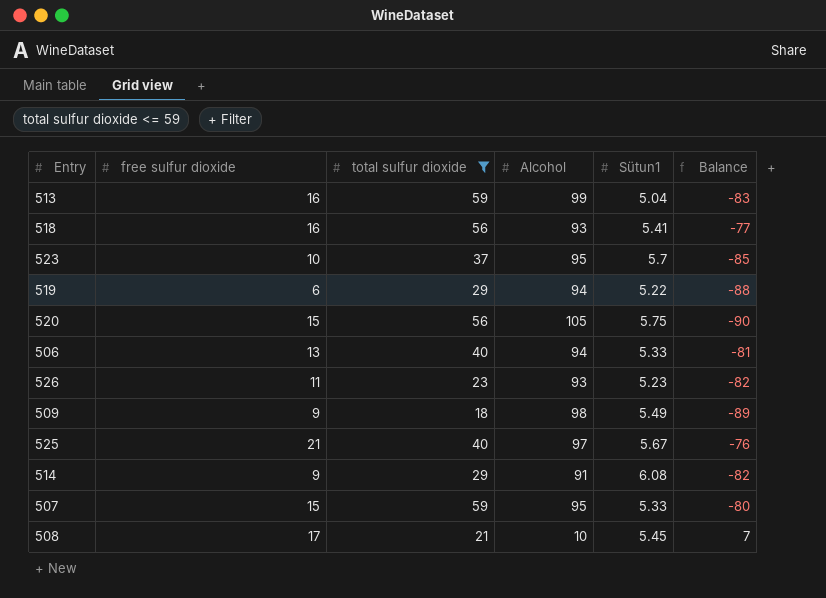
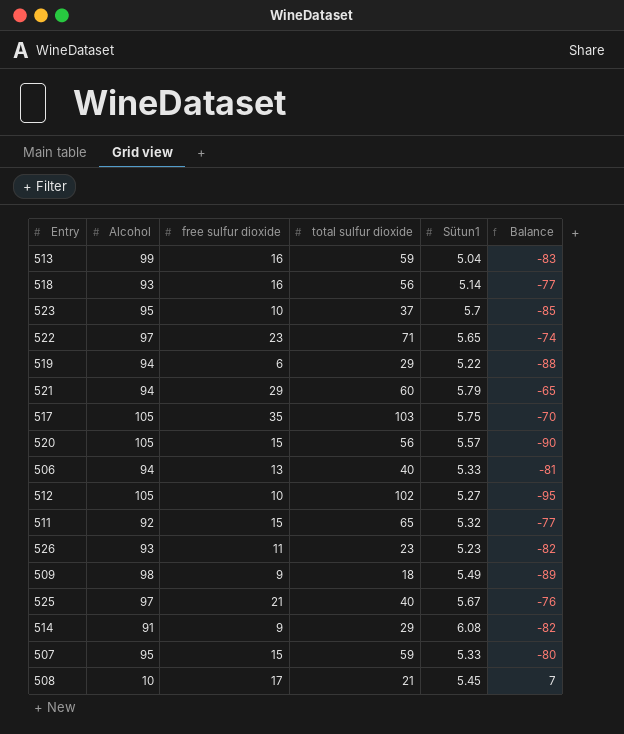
filter: total sulfur dioxide <= 59 -> none
column Alcohol | position: 4 -> 2
518 | Sütun1: 5.41 -> 5.14
520 | Sütun1: 5.75 -> 5.57

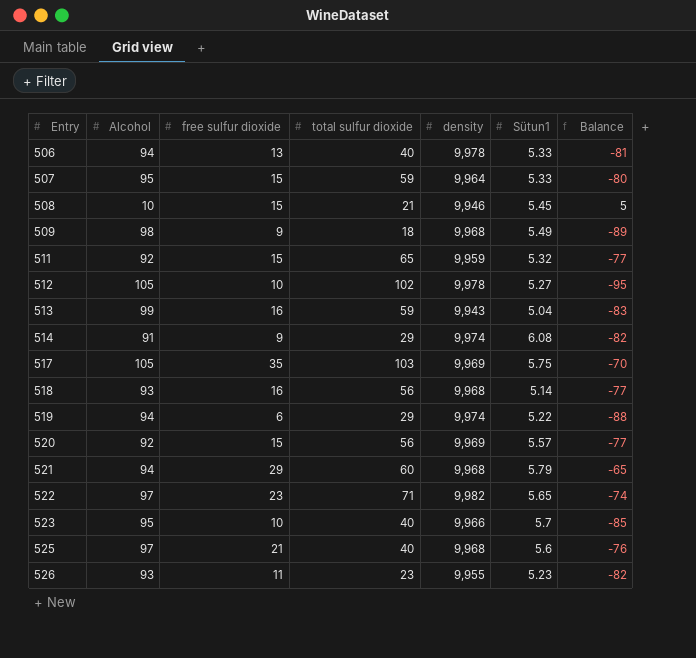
row order: none -> Entry ascending
column density | position: none -> 5
508 | free sulfur dioxide: 17 -> 15
508 | Balance: 7 -> 5
520 | Alcohol: 105 -> 92
520 | Balance: -90 -> -77
523 | total sulfur dioxide: 37 -> 40
525 | Sütun1: 5.67 -> 5.6

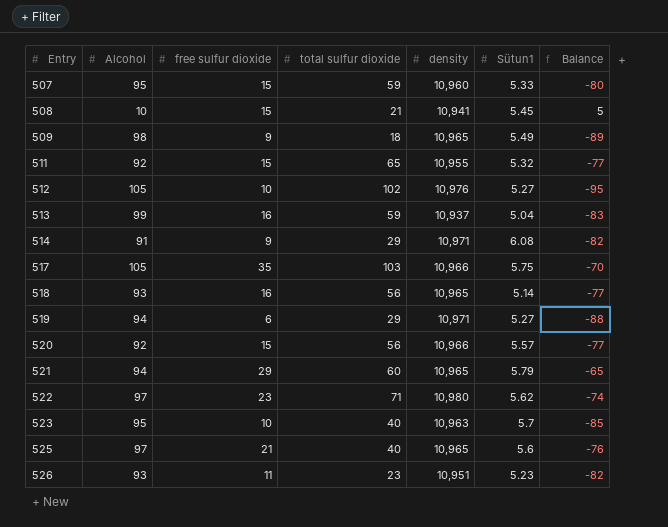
row 506: 94 | 13 | 40 | 9,978 | 5.33 | -81 -> none
507 | density: 9,964 -> 10,960
508 | density: 9,946 -> 10,941
509 | density: 9,968 -> 10,965
511 | density: 9,959 -> 10,955
512 | density: 9,978 -> 10,976
513 | density: 9,943 -> 10,937
514 | density: 9,974 -> 10,971
517 | density: 9,969 -> 10,966
518 | density: 9,968 -> 10,965
519 | density: 9,974 -> 10,971
519 | Sütun1: 5.22 -> 5.27
520 | density: 9,969 -> 10,966
521 | density: 9,968 -> 10,965
522 | density: 9,982 -> 10,980
522 | Sütun1: 5.65 -> 5.62
523 | density: 9,966 -> 10,963
525 | density: 9,968 -> 10,965
526 | density: 9,955 -> 10,951

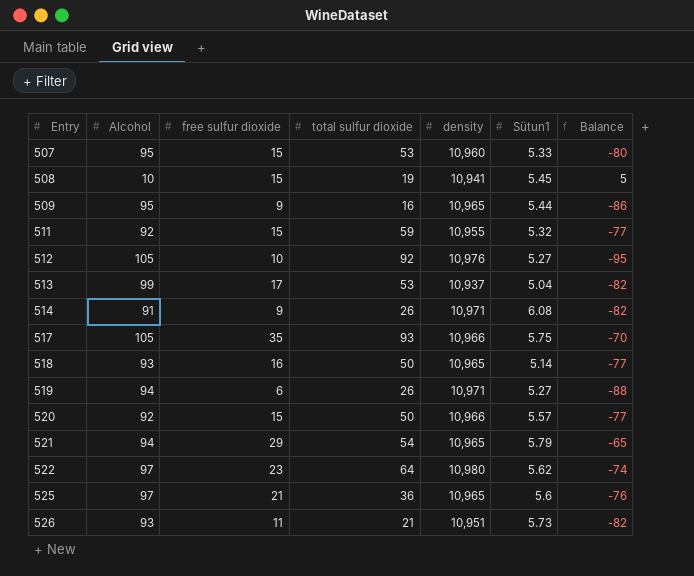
row 523: 95 | 10 | 40 | 10,963 | 5.7 | -85 -> none
507 | total sulfur dioxide: 59 -> 53
508 | total sulfur dioxide: 21 -> 19
509 | Alcohol: 98 -> 95
509 | total sulfur dioxide: 18 -> 16
509 | Sütun1: 5.49 -> 5.44
509 | Balance: -89 -> -86
511 | total sulfur dioxide: 65 -> 59
512 | total sulfur dioxide: 102 -> 92
513 | free sulfur dioxide: 16 -> 17
513 | total sulfur dioxide: 59 -> 53
513 | Balance: -83 -> -82
514 | total sulfur dioxide: 29 -> 26
517 | total sulfur dioxide: 103 -> 93
518 | total sulfur dioxide: 56 -> 50
519 | total sulfur dioxide: 29 -> 26
520 | total sulfur dioxide: 56 -> 50
521 | total sulfur dioxide: 60 -> 54
522 | total sulfur dioxide: 71 -> 64
525 | total sulfur dioxide: 40 -> 36
526 | total sulfur dioxide: 23 -> 21
526 | Sütun1: 5.23 -> 5.73

